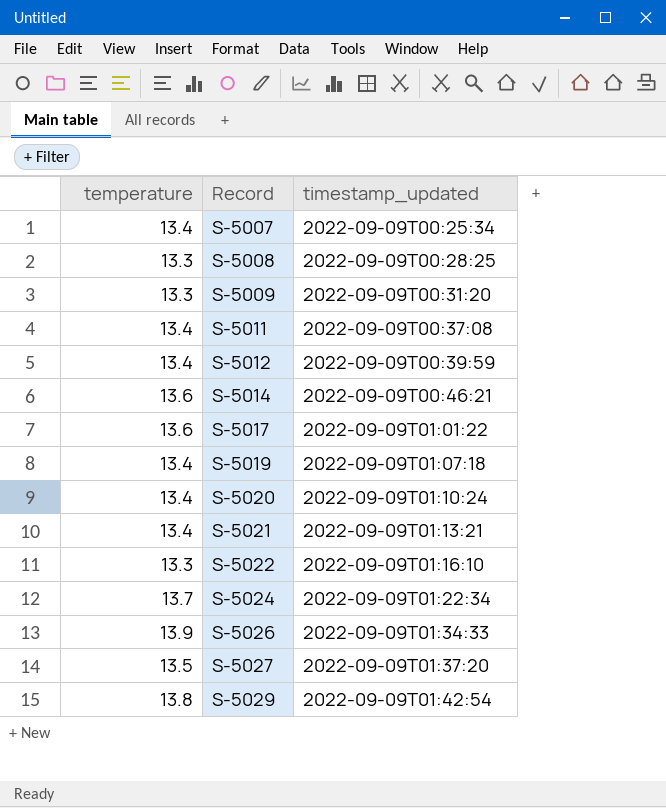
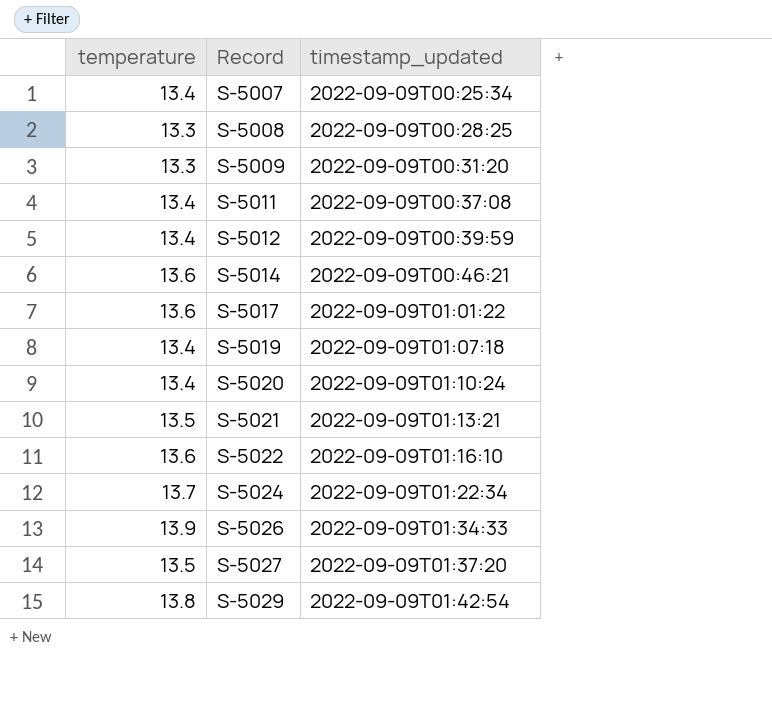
S-5021 | temperature: 13.4 -> 13.5
S-5022 | temperature: 13.3 -> 13.6

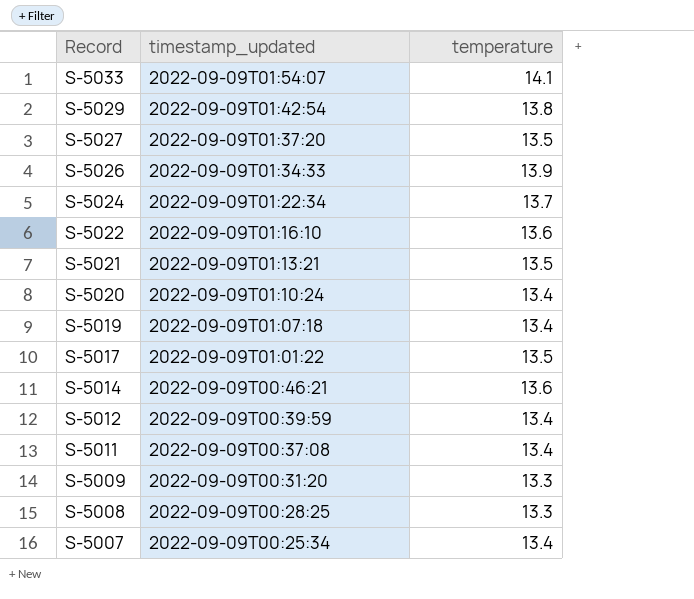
row order: Record ascending -> Record descending
column temperature | position: 1 -> 3
row S-5033: none -> 2022-09-09T01:54:07 | 14.1
S-5017 | temperature: 13.6 -> 13.5

